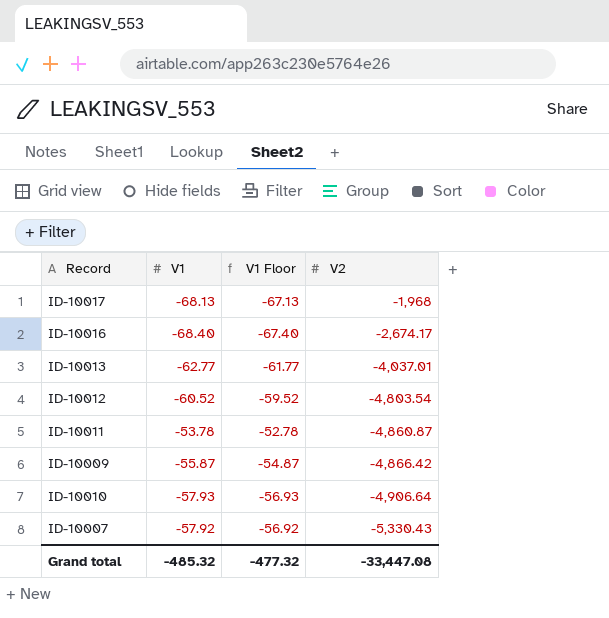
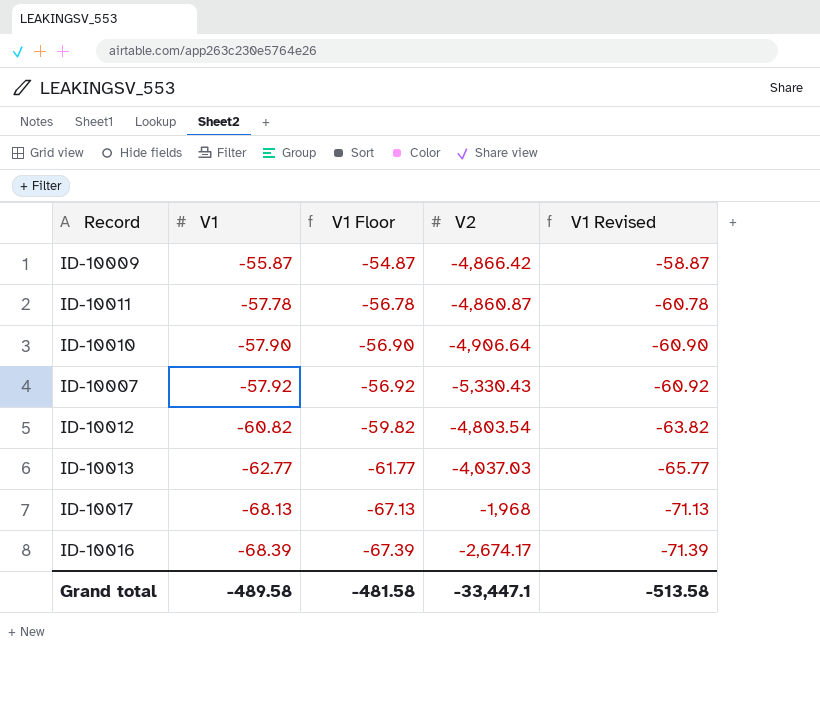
row order: V2 descending -> V1 descending
column V1 Revised | formula: none -> [V1] - 3
ID-10011 | V1: -53.78 -> -57.78
ID-10011 | V1 Floor: -52.78 -> -56.78
ID-10010 | V1: -57.93 -> -57.90
ID-10010 | V1 Floor: -56.93 -> -56.90
ID-10012 | V1: -60.52 -> -60.82
ID-10012 | V1 Floor: -59.52 -> -59.82
ID-10013 | V2: -4,037.01 -> -4,037.03
ID-10016 | V1: -68.40 -> -68.39
ID-10016 | V1 Floor: -67.40 -> -67.39
Grand total | V1: -485.32 -> -489.58
Grand total | V1 Floor: -477.32 -> -481.58
Grand total | V2: -33,447.08 -> -33,447.1

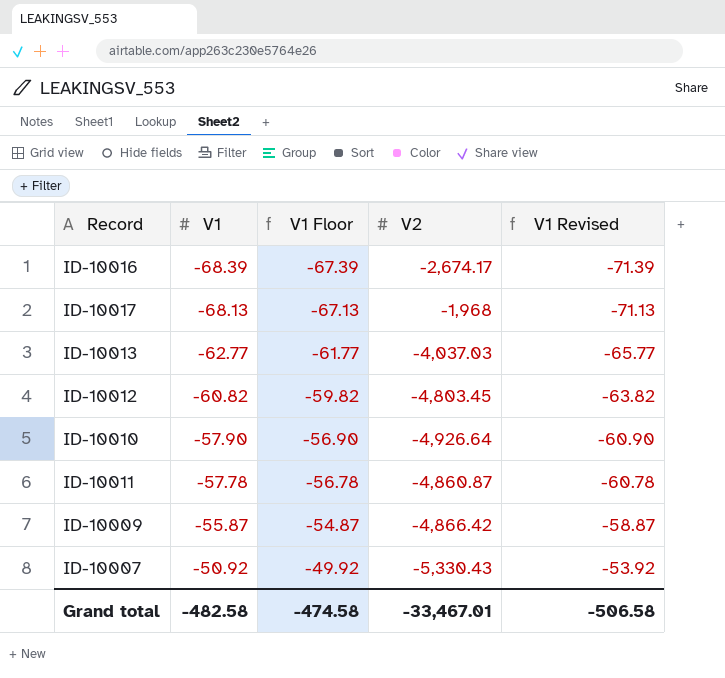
row order: V1 descending -> V1 ascending
ID-10012 | V2: -4,803.54 -> -4,803.45
ID-10010 | V2: -4,906.64 -> -4,926.64
ID-10007 | V1: -57.92 -> -50.92
ID-10007 | V1 Floor: -56.92 -> -49.92
ID-10007 | V1 Revised: -60.92 -> -53.92
Grand total | V1: -489.58 -> -482.58
Grand total | V1 Floor: -481.58 -> -474.58
Grand total | V2: -33,447.1 -> -33,467.01
Grand total | V1 Revised: -513.58 -> -506.58

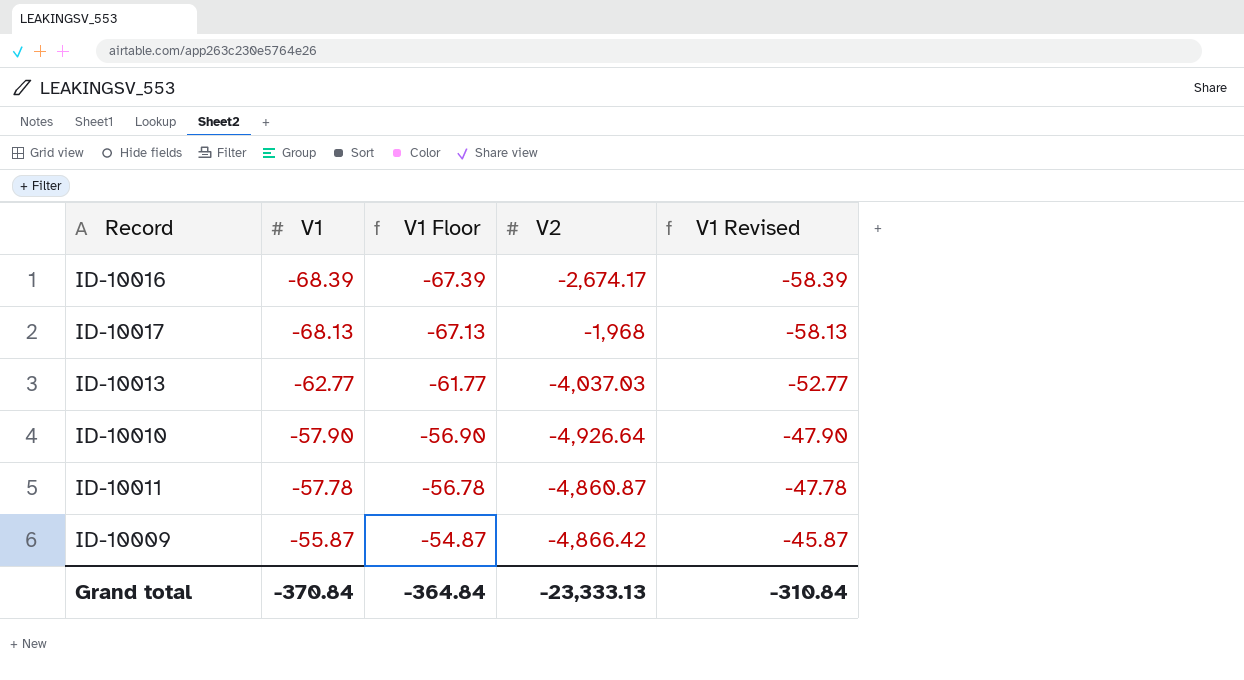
column V1 Revised | formula: [V1] - 3 -> [V1] + 10
row ID-10012: -60.82 | -59.82 | -4,803.45 | -63.82 -> none
row ID-10007: -50.92 | -49.92 | -5,330.43 | -53.92 -> none
Grand total | V1: -482.58 -> -370.84
Grand total | V1 Floor: -474.58 -> -364.84
Grand total | V2: -33,467.01 -> -23,333.13
Grand total | V1 Revised: -506.58 -> -310.84

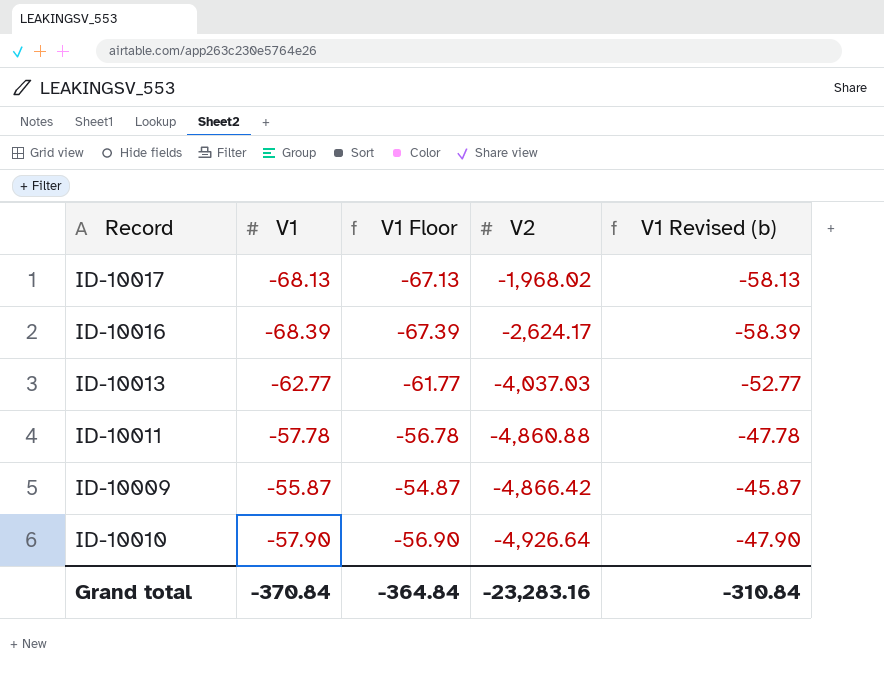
row order: V1 ascending -> V2 descending
column name: V1 Revised -> V1 Revised (b)
ID-10017 | V2: -1,968 -> -1,968.02
ID-10016 | V2: -2,674.17 -> -2,624.17
ID-10011 | V2: -4,860.87 -> -4,860.88
Grand total | V2: -23,333.13 -> -23,283.16

